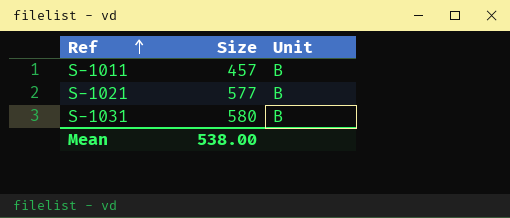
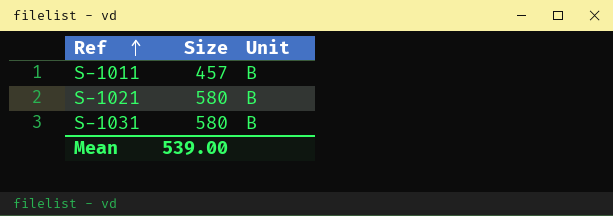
S-1021 | Size: 577 -> 580
Mean | Size: 538.00 -> 539.00

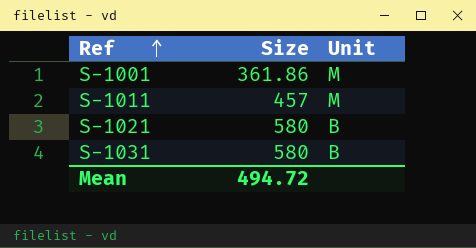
row S-1001: none -> 361.86 | M
S-1011 | Unit: B -> M
Mean | Size: 539.00 -> 494.72

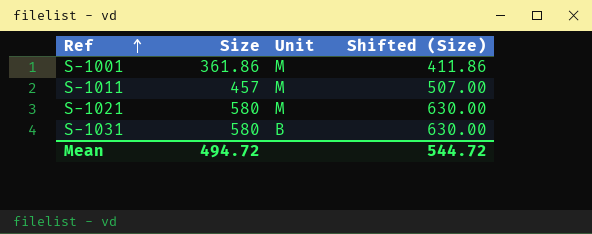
column Shifted (Size) | formula: none -> [Size] + 50
S-1021 | Unit: B -> M

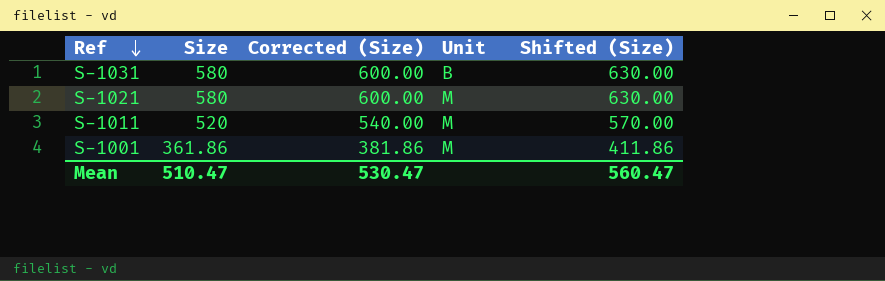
row order: Ref ascending -> Ref descending
column Corrected (Size) | formula: none -> [Size] + 20
S-1011 | Size: 457 -> 520
S-1011 | Shifted (Size): 507.00 -> 570.00
Mean | Size: 494.72 -> 510.47
Mean | Shifted (Size): 544.72 -> 560.47

